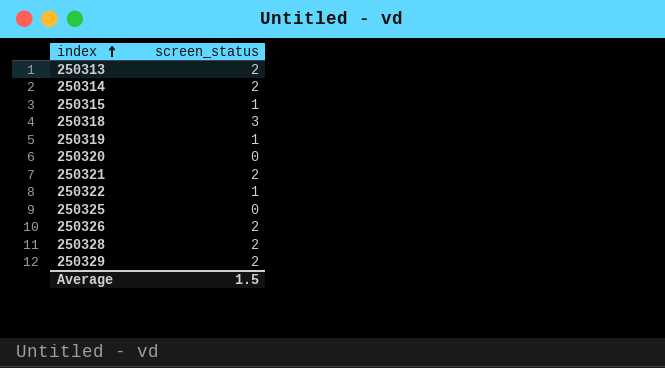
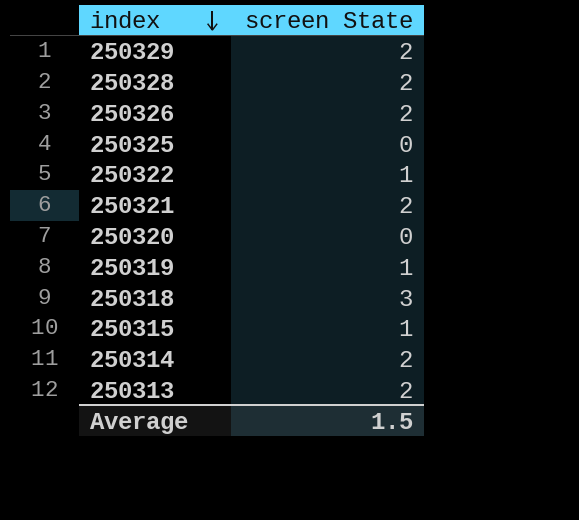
row order: index ascending -> index descending
column name: screen_status -> screen State

